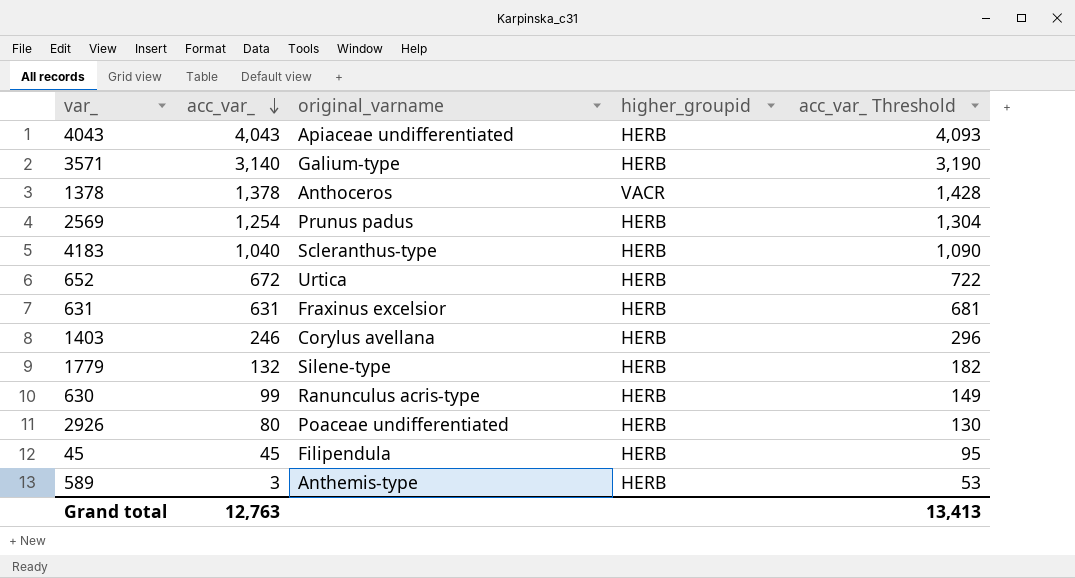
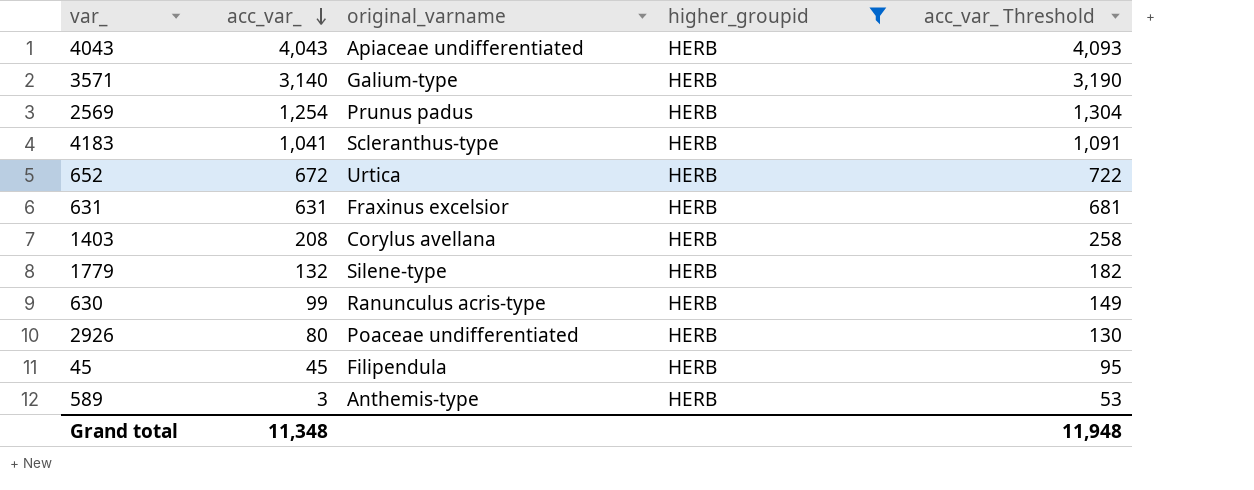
filter: none -> higher_groupid = HERB
4183 | acc_var_: 1,040 -> 1,041
4183 | acc_var_ Threshold: 1,090 -> 1,091
1403 | acc_var_: 246 -> 208
1403 | acc_var_ Threshold: 296 -> 258
Grand total | acc_var_: 12,763 -> 11,348
Grand total | acc_var_ Threshold: 13,413 -> 11,948

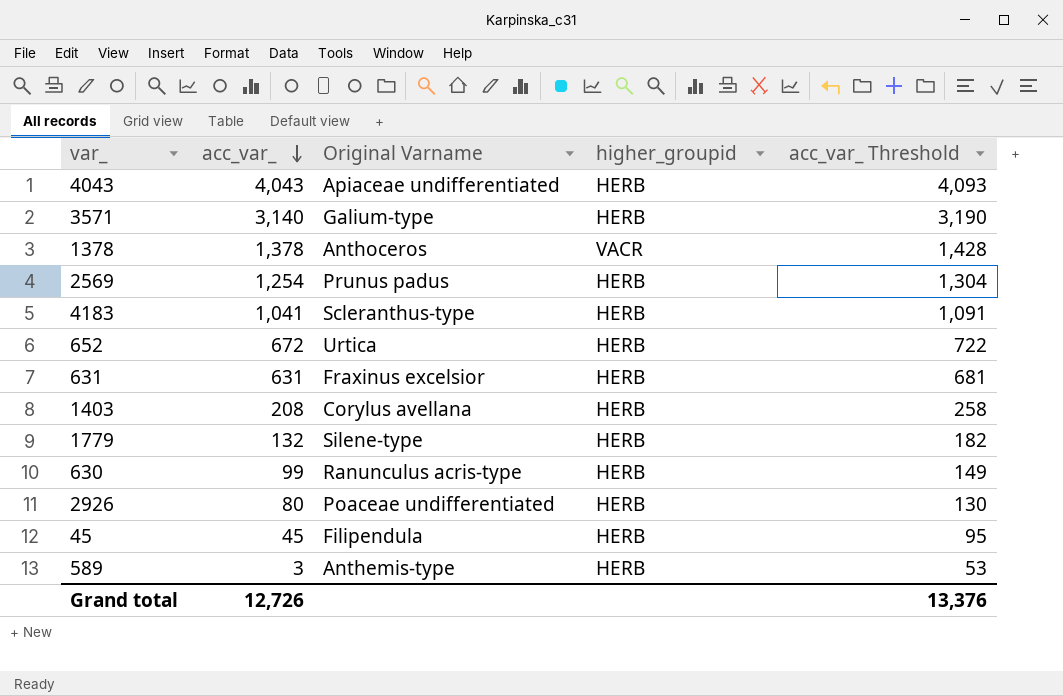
filter: higher_groupid = HERB -> none
column name: original_varname -> Original Varname
Grand total | acc_var_: 11,348 -> 12,726
Grand total | acc_var_ Threshold: 11,948 -> 13,376

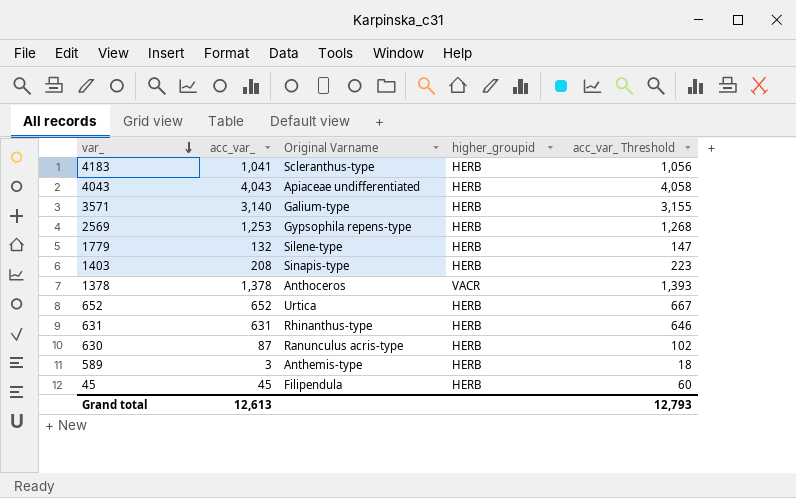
row order: acc_var_ descending -> var_ descending
column acc_var_ Threshold | formula: [acc_var_] + 50 -> [acc_var_] + 15
row 2926: 80 | Poaceae undifferentiated | HERB | 130 -> none
2569 | acc_var_: 1,254 -> 1,253
2569 | Original Varname: Prunus padus -> Gypsophila repens-type
1403 | Original Varname: Corylus avellana -> Sinapis-type
652 | acc_var_: 672 -> 652
631 | Original Varname: Fraxinus excelsior -> Rhinanthus-type
630 | acc_var_: 99 -> 87
Grand total | acc_var_: 12,726 -> 12,613
Grand total | acc_var_ Threshold: 13,376 -> 12,793

